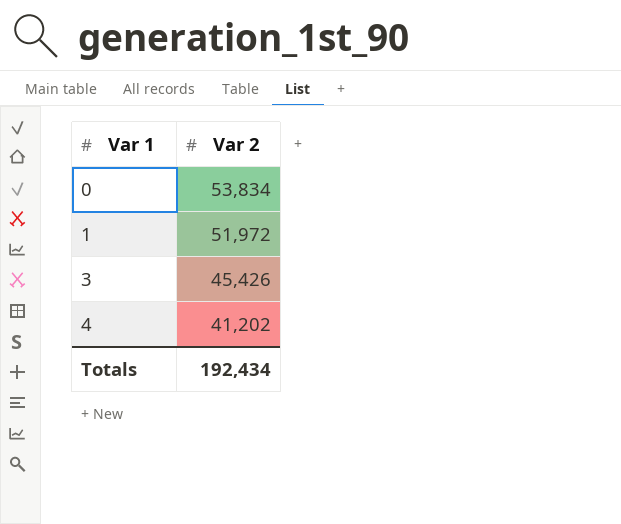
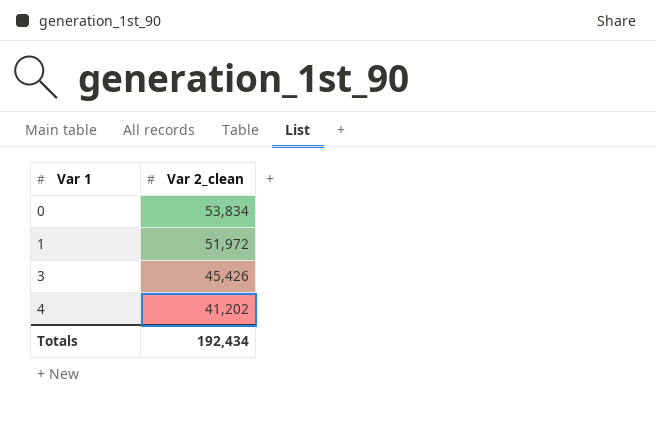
column name: Var 2 -> Var 2_clean

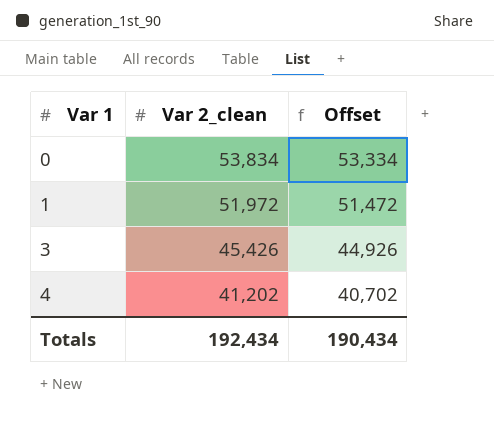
column Offset | formula: none -> [Var 2_clean] - 500

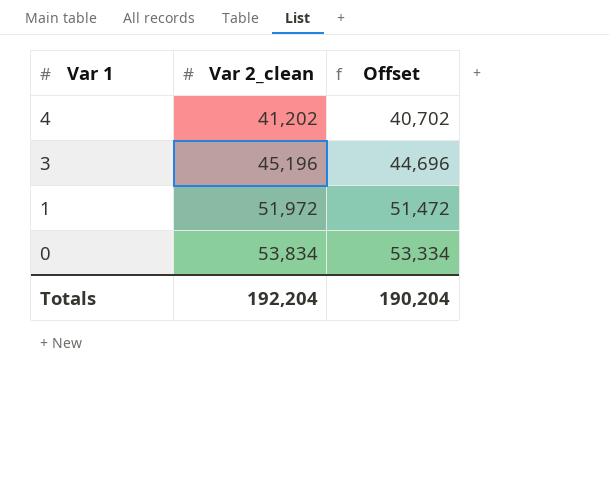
row order: Var 1 ascending -> Var 1 descending
3 | Var 2_clean: 45,426 -> 45,196
3 | Offset: 44,926 -> 44,696
Totals | Var 2_clean: 192,434 -> 192,204
Totals | Offset: 190,434 -> 190,204

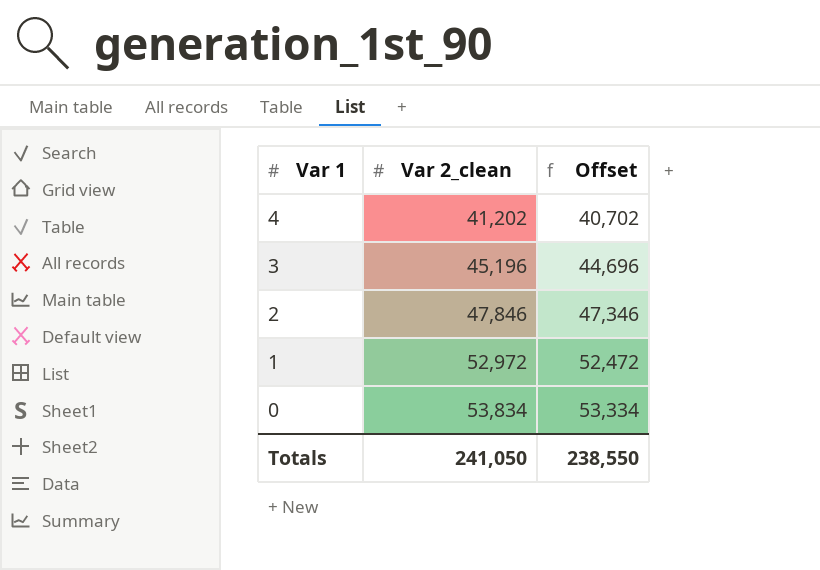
row 2: none -> 47,846 | 47,346
1 | Var 2_clean: 51,972 -> 52,972
1 | Offset: 51,472 -> 52,472
Totals | Var 2_clean: 192,204 -> 241,050
Totals | Offset: 190,204 -> 238,550

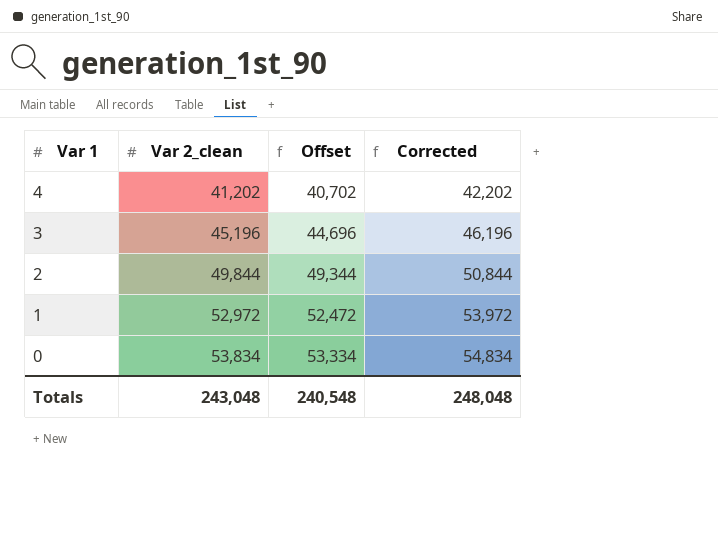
column Corrected | formula: none -> [Var 2_clean] + 1000
2 | Var 2_clean: 47,846 -> 49,844
2 | Offset: 47,346 -> 49,344
Totals | Var 2_clean: 241,050 -> 243,048
Totals | Offset: 238,550 -> 240,548

